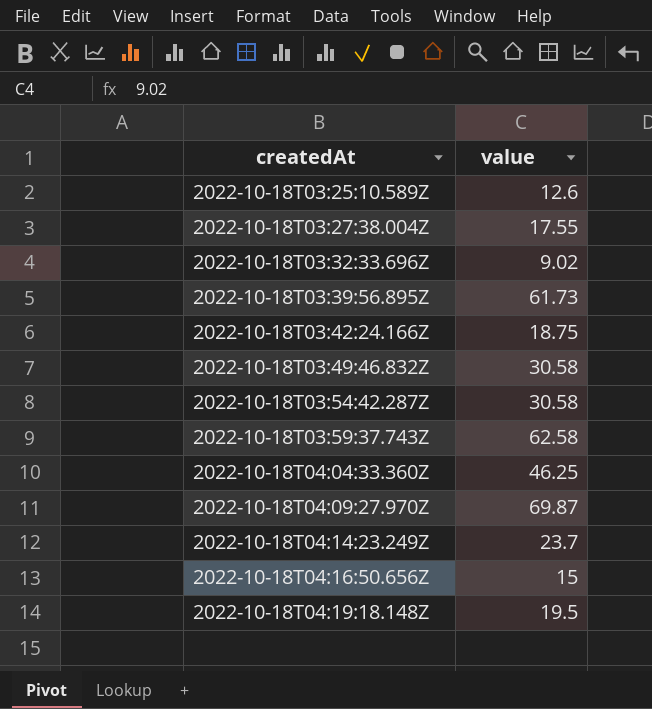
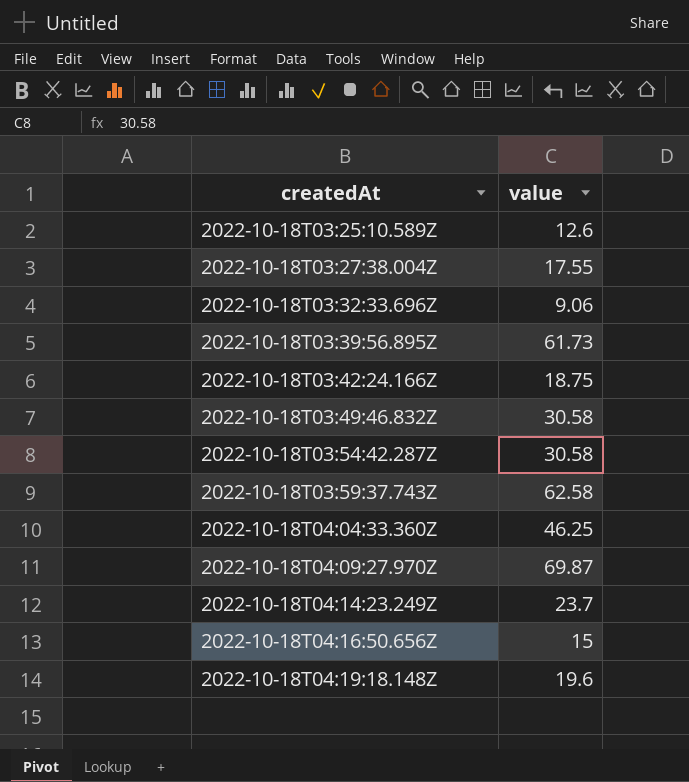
2022-10-18T03:32:33.696Z | value: 9.02 -> 9.06
2022-10-18T04:19:18.148Z | value: 19.5 -> 19.6

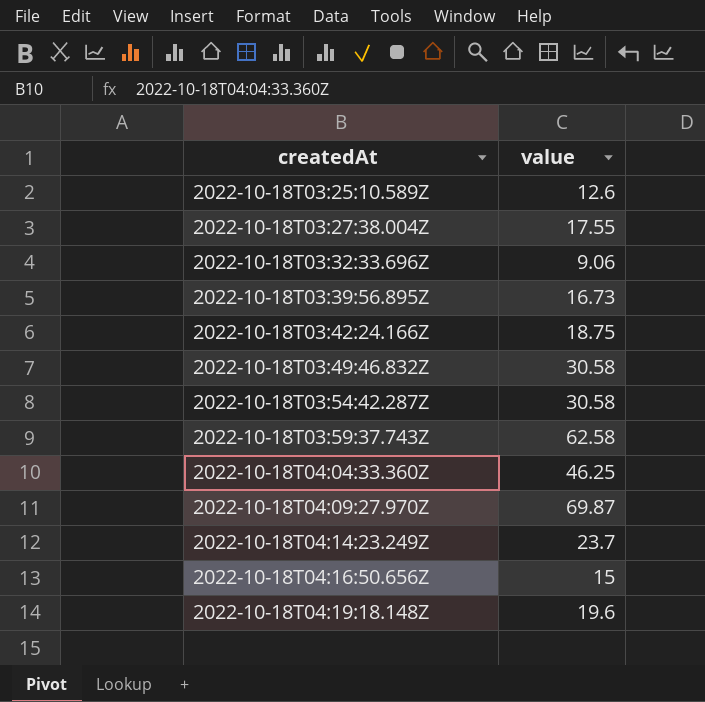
2022-10-18T03:39:56.895Z | value: 61.73 -> 16.73

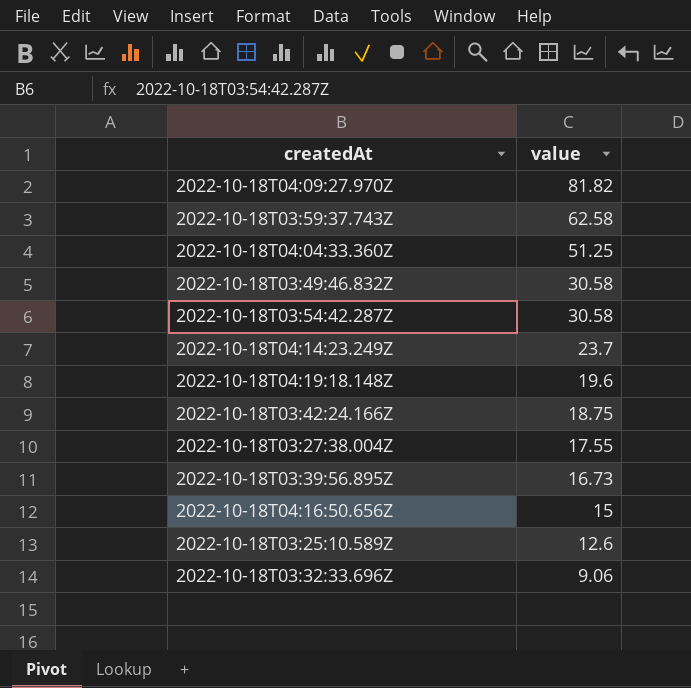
row order: createdAt ascending -> value descending
2022-10-18T04:09:27.970Z | value: 69.87 -> 81.82
2022-10-18T04:04:33.360Z | value: 46.25 -> 51.25

